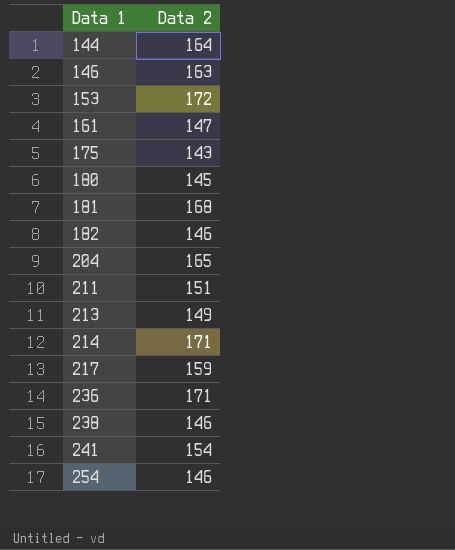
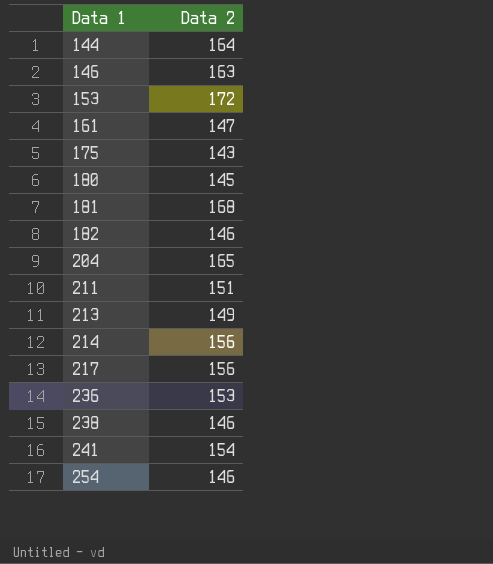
214 | Data 2: 171 -> 156
217 | Data 2: 159 -> 156
236 | Data 2: 171 -> 153

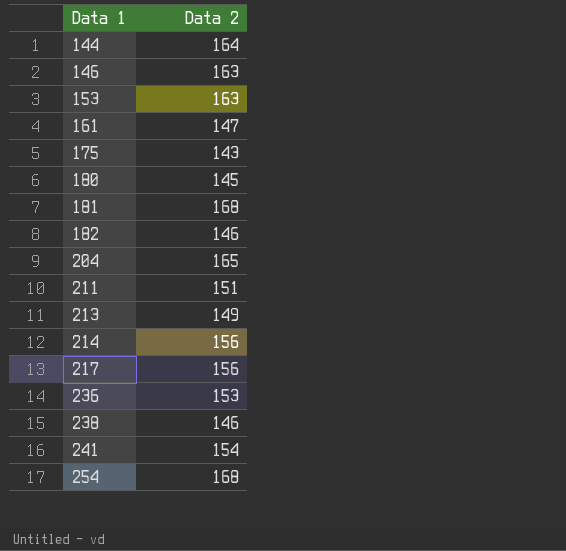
153 | Data 2: 172 -> 163
254 | Data 2: 146 -> 168

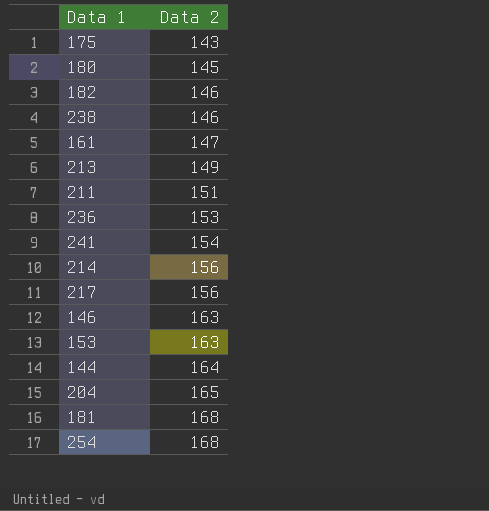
row order: Data 1 ascending -> Data 2 ascending

